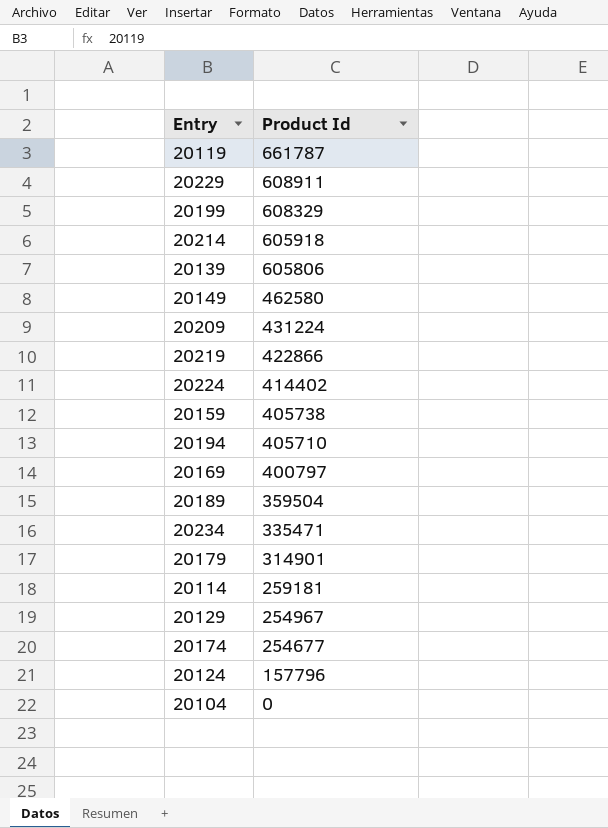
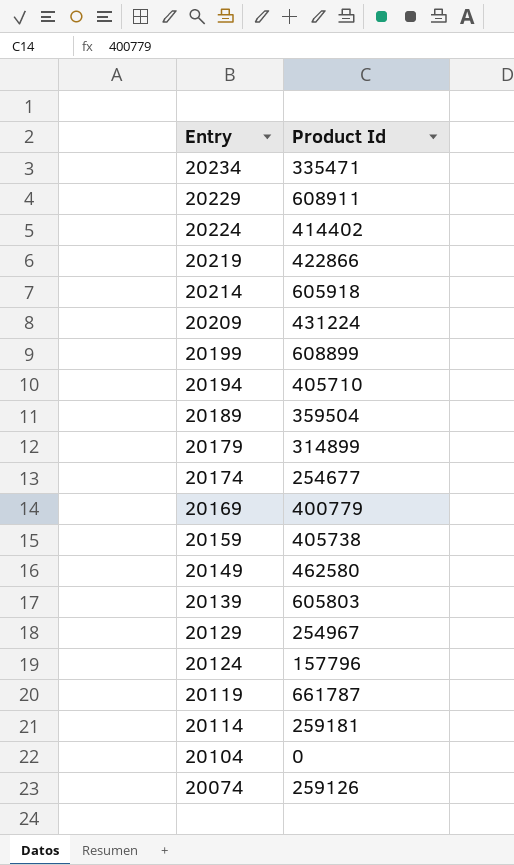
row order: Product Id descending -> Entry descending
20199 | Product Id: 608329 -> 608899
20179 | Product Id: 314901 -> 314899
20169 | Product Id: 400797 -> 400779
20139 | Product Id: 605806 -> 605803
row 20074: none -> 259126

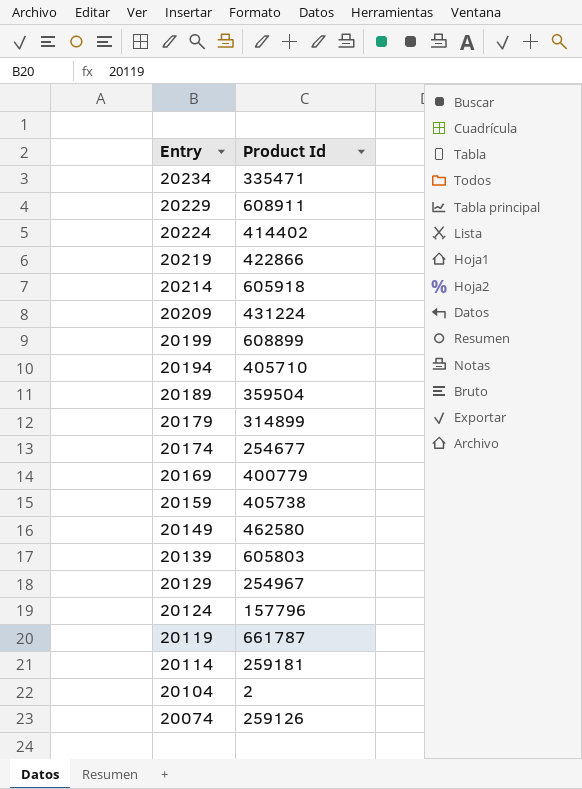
20104 | Product Id: 0 -> 2

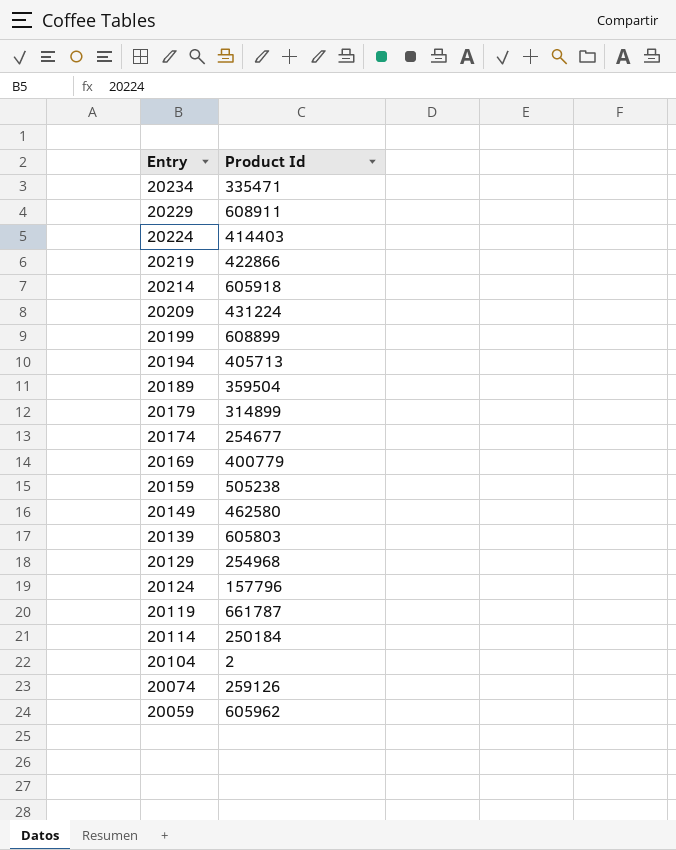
20224 | Product Id: 414402 -> 414403
20194 | Product Id: 405710 -> 405713
20159 | Product Id: 405738 -> 505238
20129 | Product Id: 254967 -> 254968
20114 | Product Id: 259181 -> 250184
row 20059: none -> 605962

